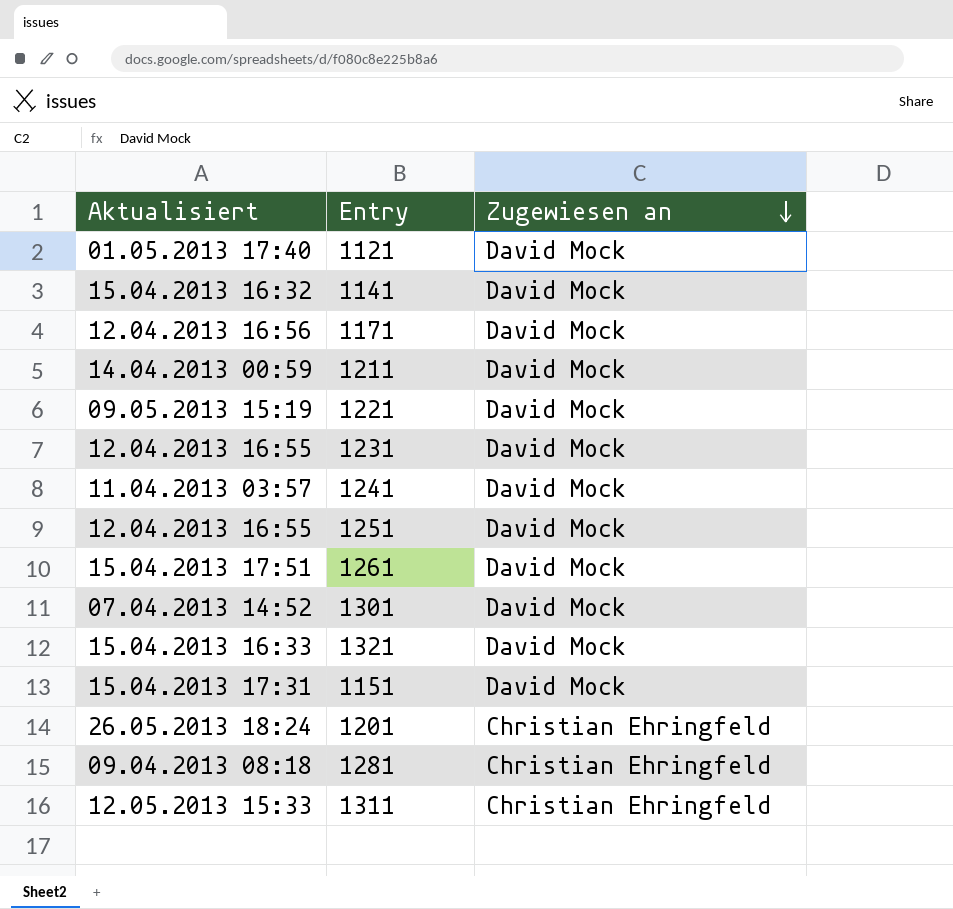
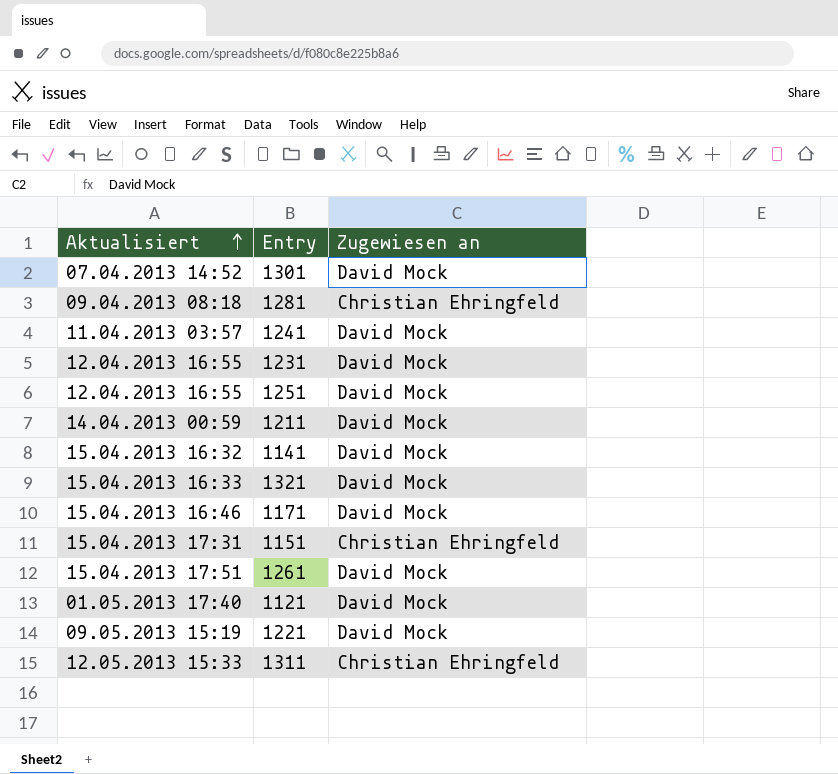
row order: Zugewiesen an descending -> Aktualisiert ascending
row 1201: 26.05.2013 18:24 | Christian Ehringfeld -> none
1171 | Aktualisiert: 12.04.2013 16:56 -> 15.04.2013 16:46
1151 | Zugewiesen an: David Mock -> Christian Ehringfeld

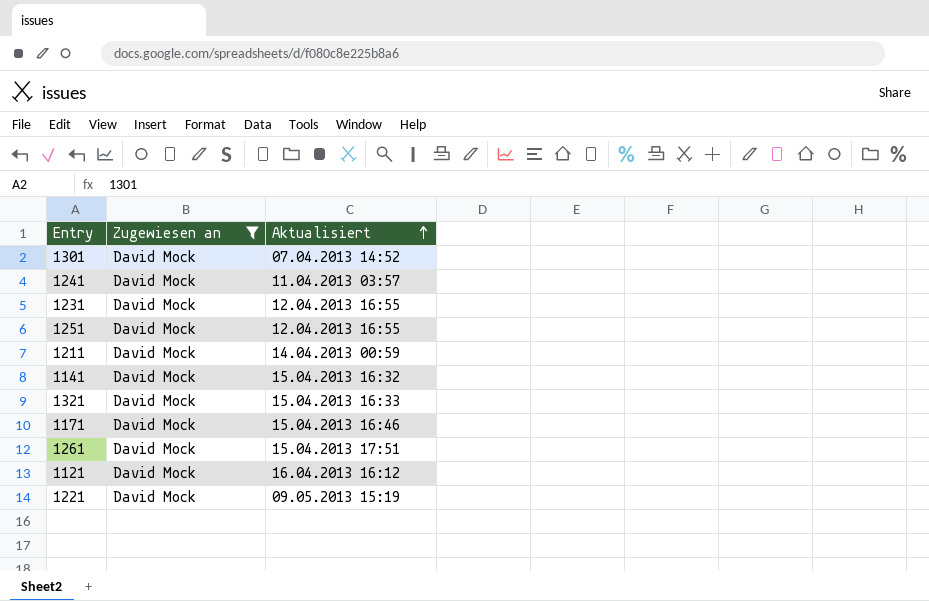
filter: none -> Zugewiesen an = David Mock
column Aktualisiert | position: 1 -> 3
1121 | Aktualisiert: 01.05.2013 17:40 -> 16.04.2013 16:12

